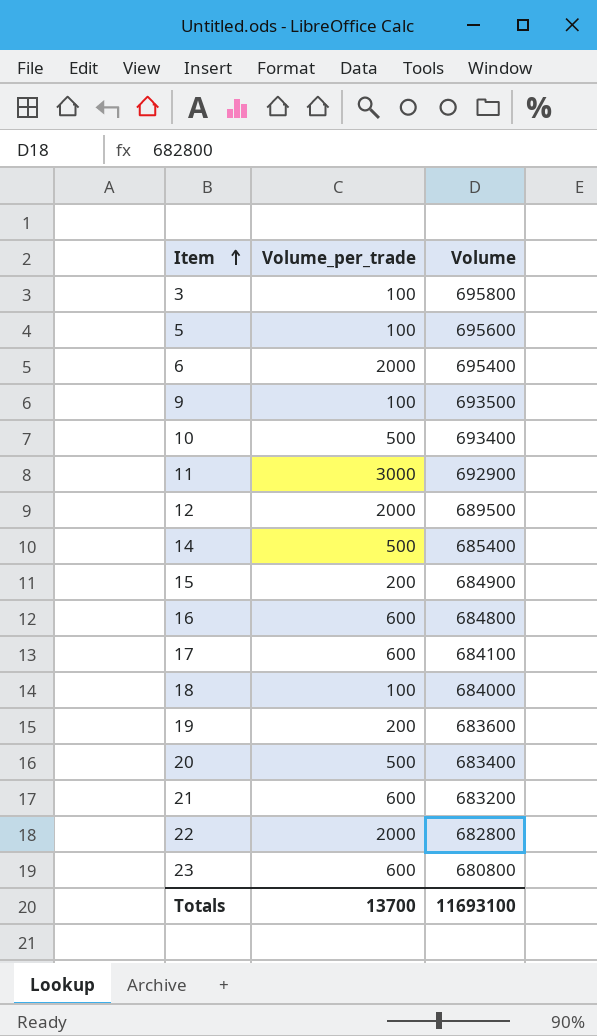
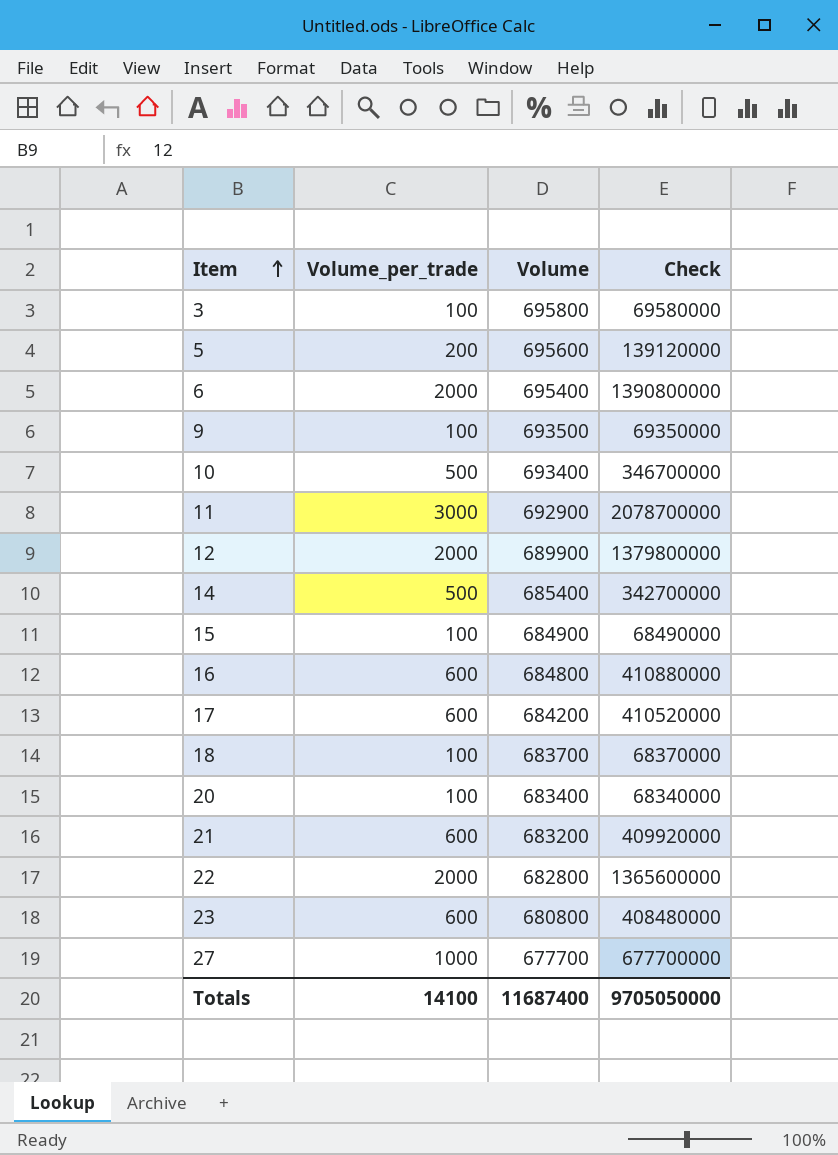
column Check | formula: none -> [Volume_per_trade] * [Volume]
row 19: 200 | 683600 -> none
5 | Volume_per_trade: 100 -> 200
12 | Volume: 689500 -> 689900
15 | Volume_per_trade: 200 -> 100
17 | Volume: 684100 -> 684200
18 | Volume: 684000 -> 683700
20 | Volume_per_trade: 500 -> 100
row 27: none -> 1000 | 677700 | 677700000
Totals | Volume_per_trade: 13700 -> 14100
Totals | Volume: 11693100 -> 11687400

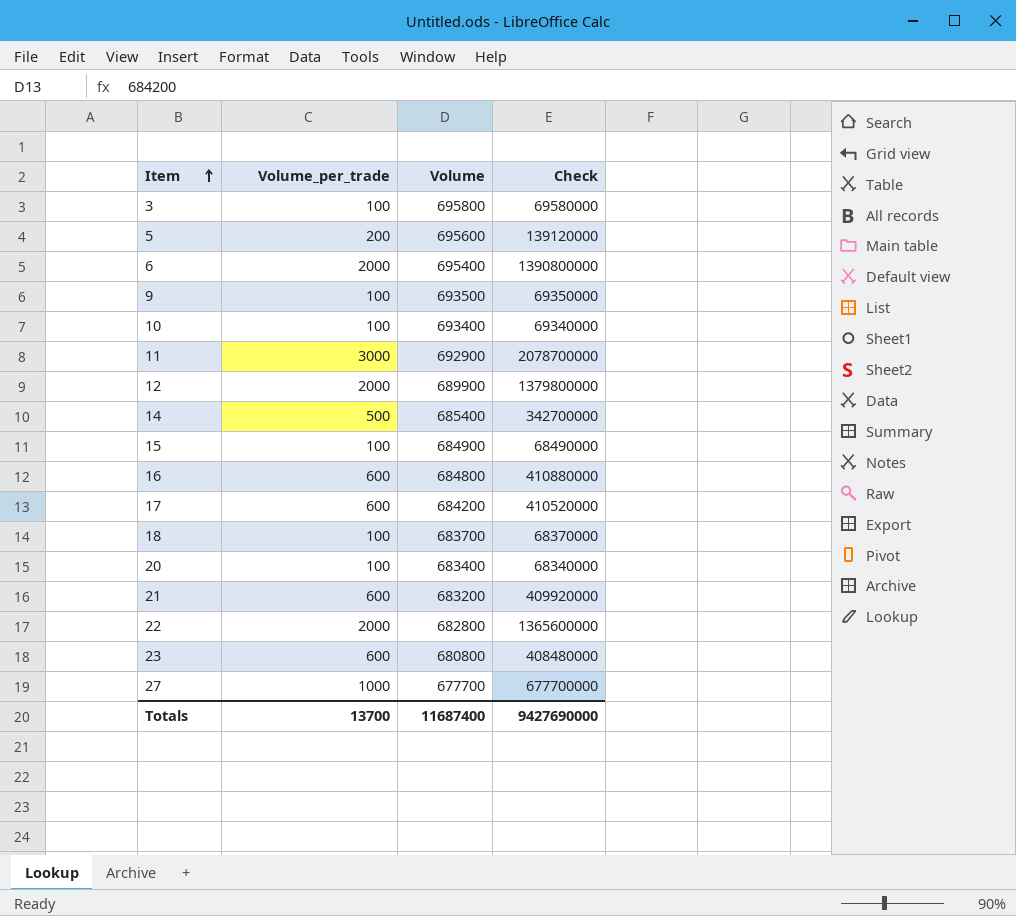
10 | Volume_per_trade: 500 -> 100
10 | Check: 346700000 -> 69340000
Totals | Volume_per_trade: 14100 -> 13700
Totals | Check: 9705050000 -> 9427690000

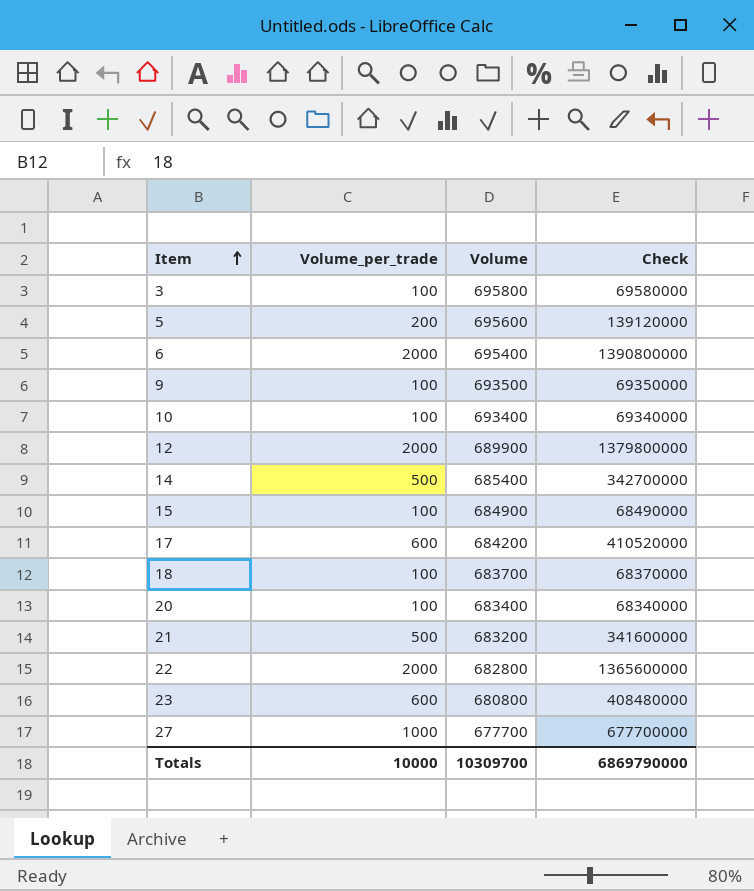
row 11: 3000 | 692900 | 2078700000 -> none
row 16: 600 | 684800 | 410880000 -> none
21 | Volume_per_trade: 600 -> 500
21 | Check: 409920000 -> 341600000
Totals | Volume_per_trade: 13700 -> 10000
Totals | Volume: 11687400 -> 10309700
Totals | Check: 9427690000 -> 6869790000

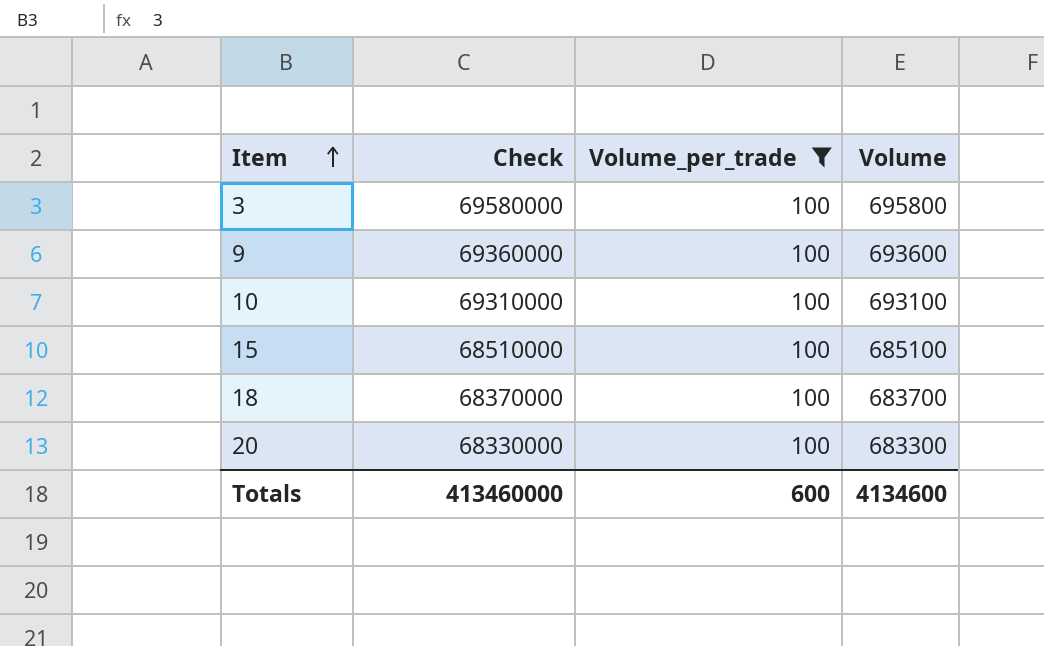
filter: none -> Volume_per_trade = 100
column Check | position: 4 -> 2
9 | Check: 69350000 -> 69360000
9 | Volume: 693500 -> 693600
10 | Check: 69340000 -> 69310000
10 | Volume: 693400 -> 693100
15 | Check: 68490000 -> 68510000
15 | Volume: 684900 -> 685100
20 | Check: 68340000 -> 68330000
20 | Volume: 683400 -> 683300
Totals | Check: 6869790000 -> 413460000
Totals | Volume_per_trade: 10000 -> 600
Totals | Volume: 10309700 -> 4134600

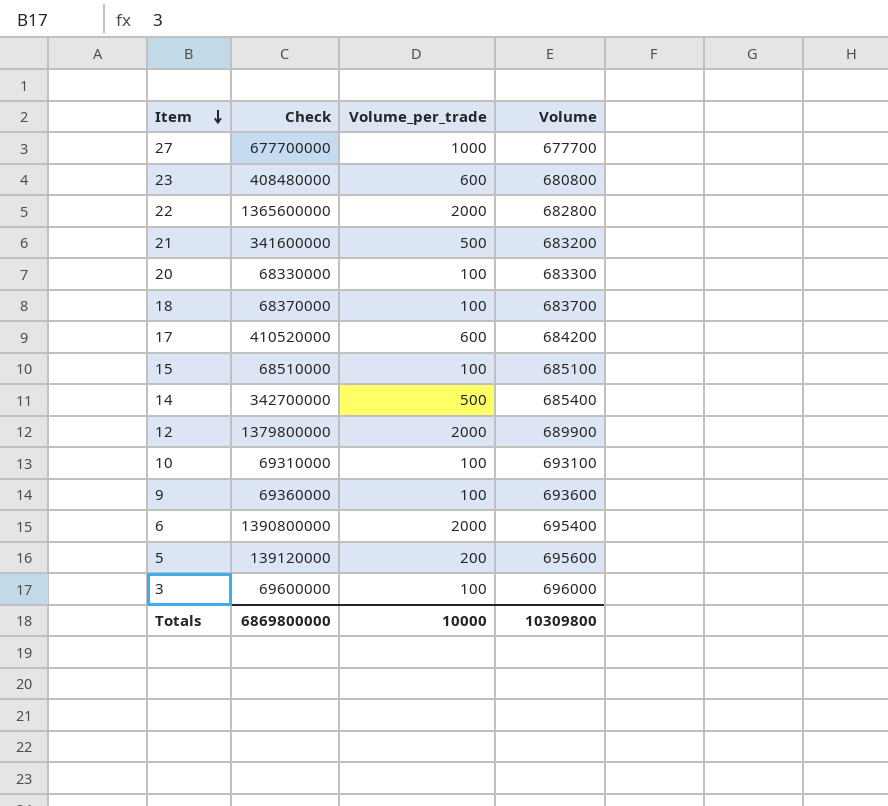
filter: Volume_per_trade = 100 -> none
row order: Item ascending -> Item descending
3 | Check: 69580000 -> 69600000
3 | Volume: 695800 -> 696000
Totals | Check: 413460000 -> 6869800000
Totals | Volume_per_trade: 600 -> 10000
Totals | Volume: 4134600 -> 10309800

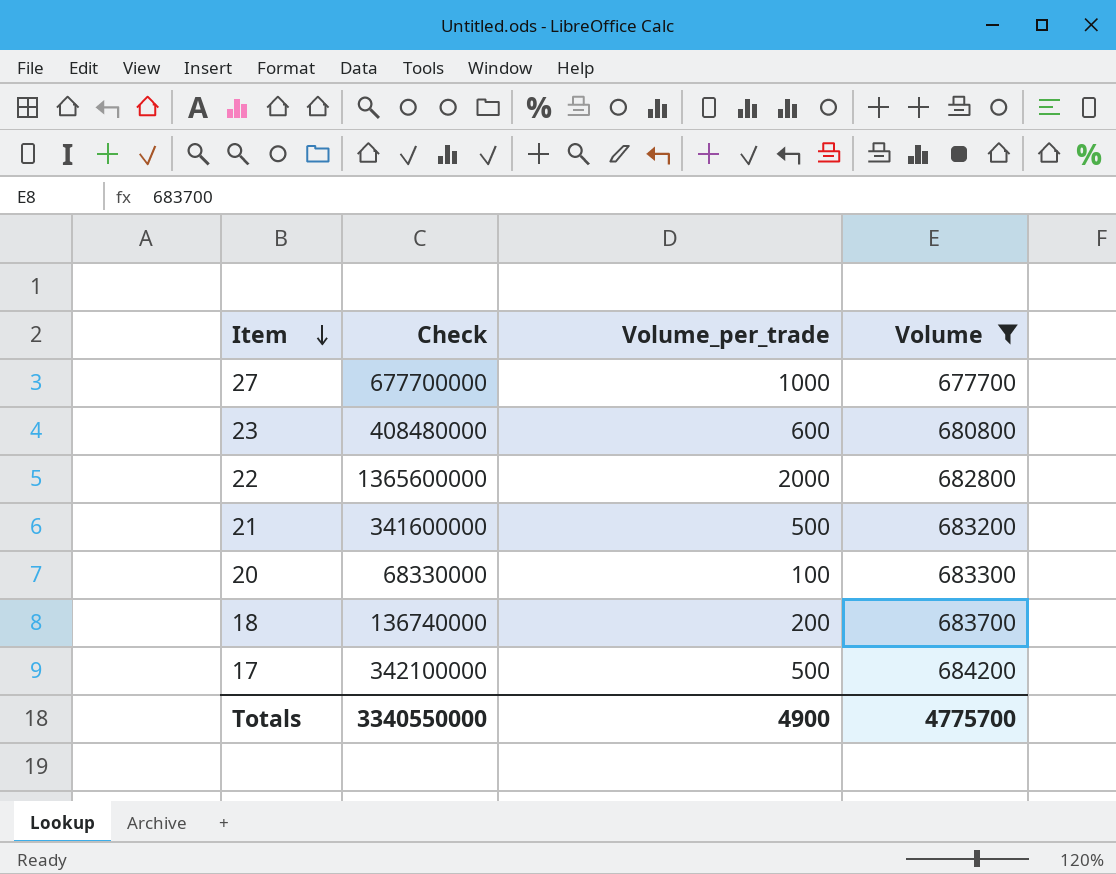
filter: none -> Volume <= 684200
18 | Check: 68370000 -> 136740000
18 | Volume_per_trade: 100 -> 200
17 | Check: 410520000 -> 342100000
17 | Volume_per_trade: 600 -> 500
Totals | Check: 6869800000 -> 3340550000
Totals | Volume_per_trade: 10000 -> 4900
Totals | Volume: 10309800 -> 4775700

